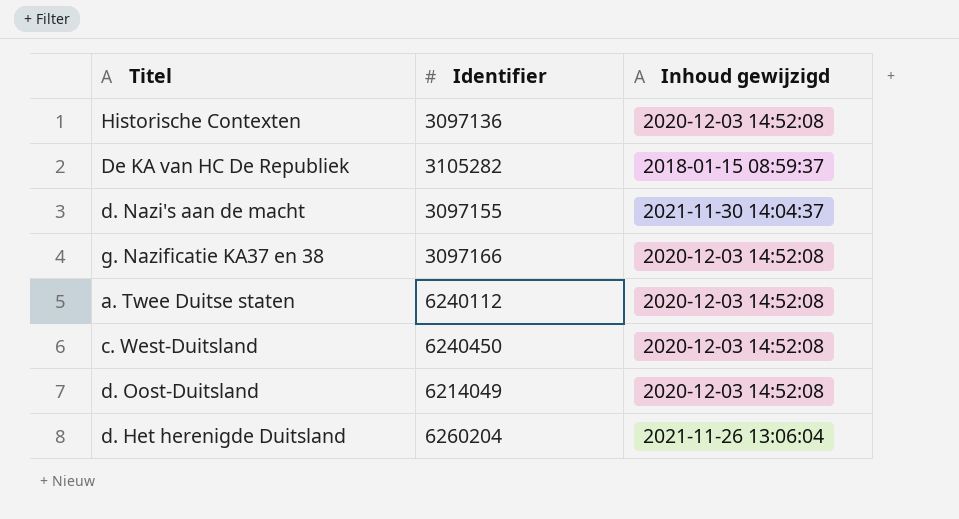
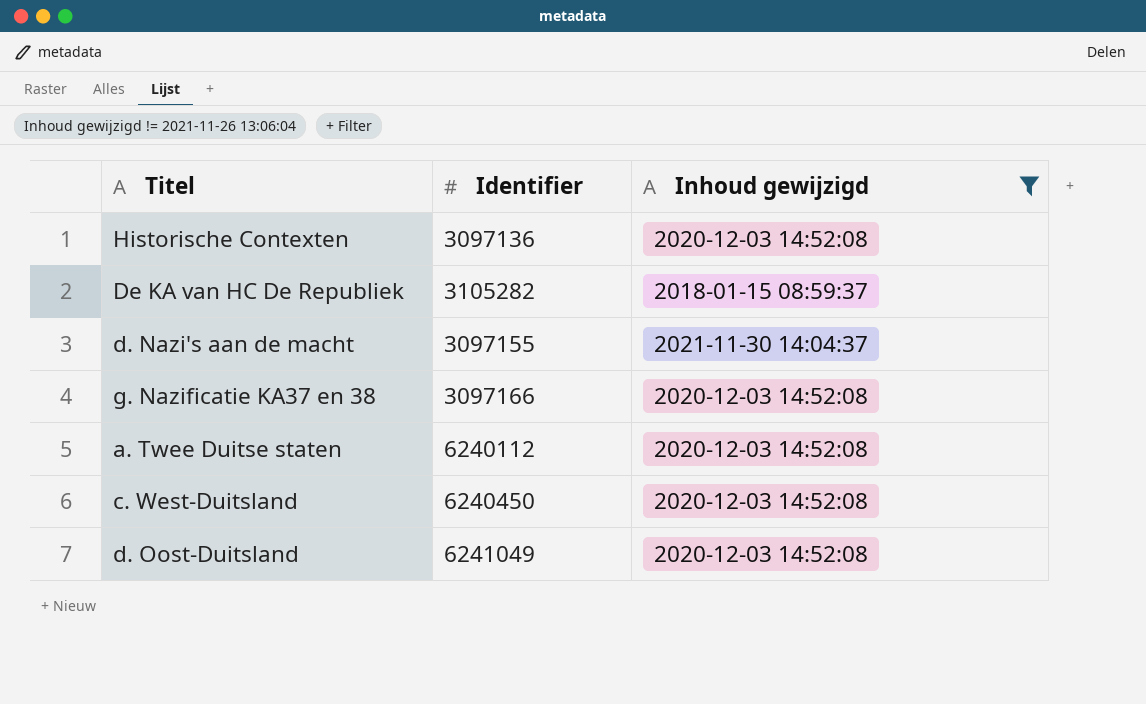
filter: none -> Inhoud gewijzigd != 2021-11-26 13:06:04
d. Oost-Duitsland | Identifier: 6214049 -> 6241049

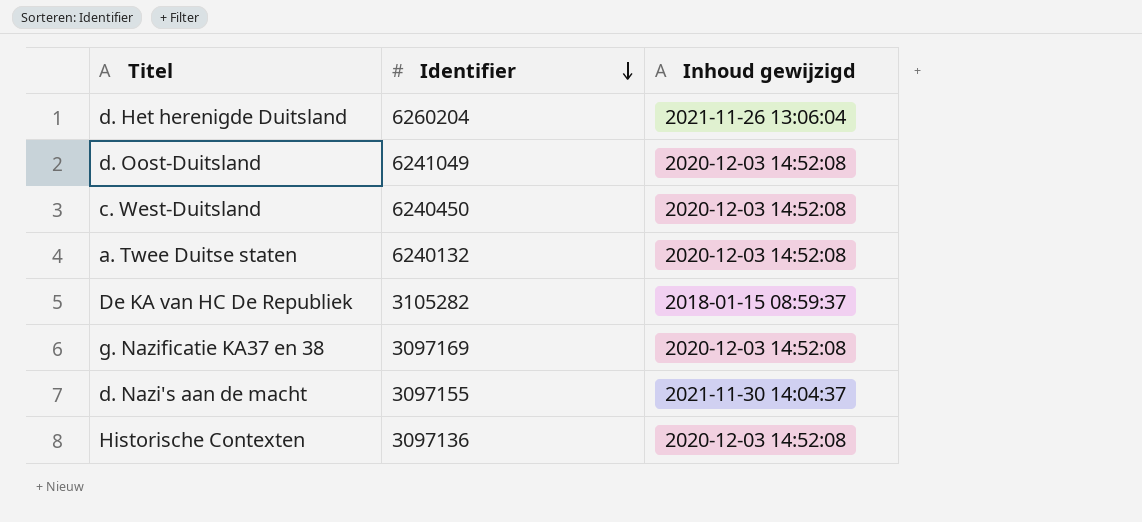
filter: Inhoud gewijzigd != 2021-11-26 13:06:04 -> none
row order: none -> Identifier descending
a. Twee Duitse staten | Identifier: 6240112 -> 6240132
g. Nazificatie KA37 en 38 | Identifier: 3097166 -> 3097169

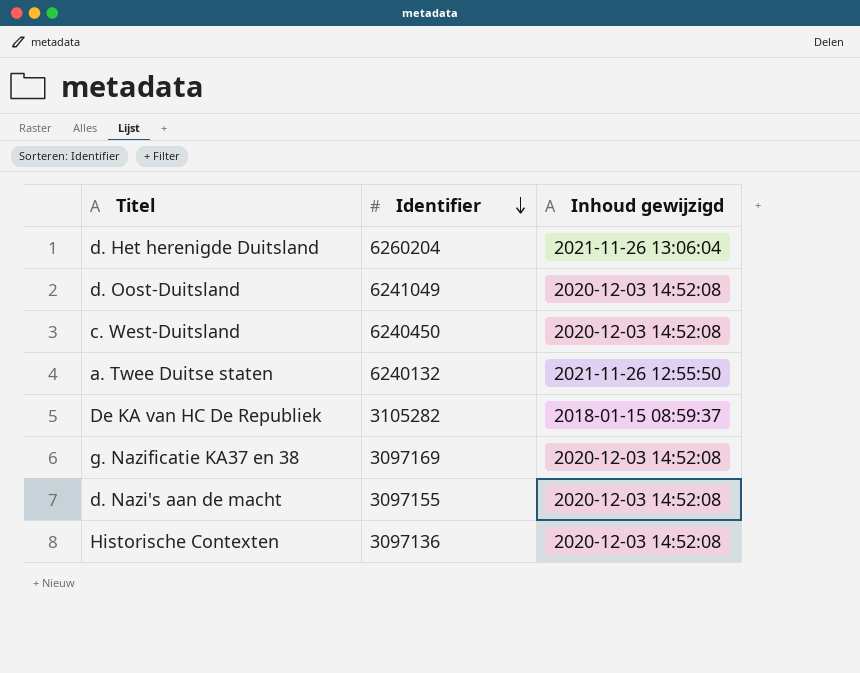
a. Twee Duitse staten | Inhoud gewijzigd: 2020-12-03 14:52:08 -> 2021-11-26 12:55:50
d. Nazi's aan de macht | Inhoud gewijzigd: 2021-11-30 14:04:37 -> 2020-12-03 14:52:08

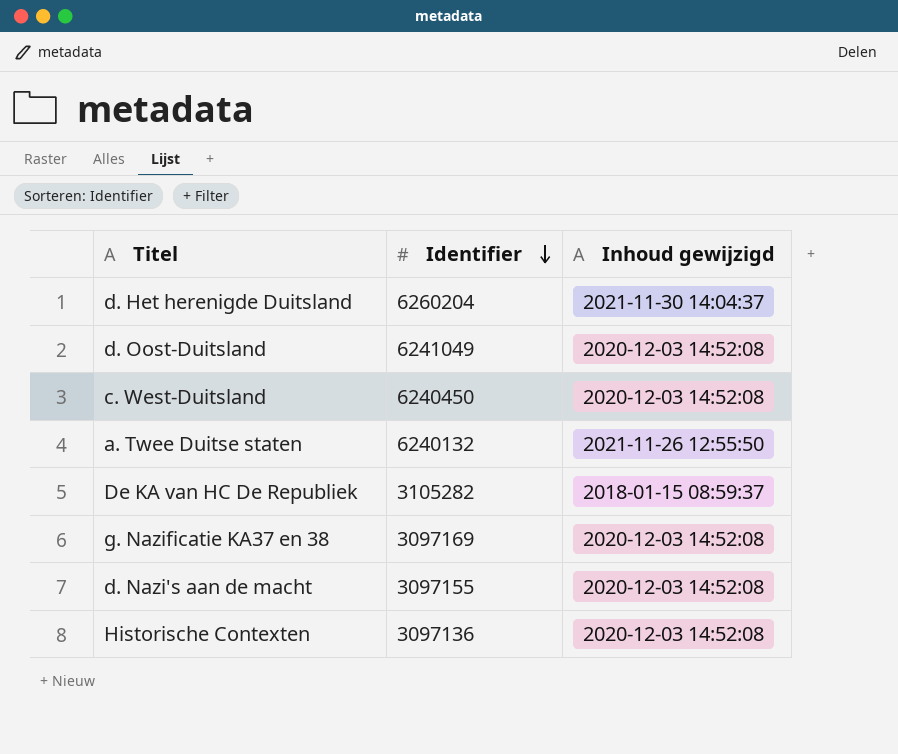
d. Het herenigde Duitsland | Inhoud gewijzigd: 2021-11-26 13:06:04 -> 2021-11-30 14:04:37

